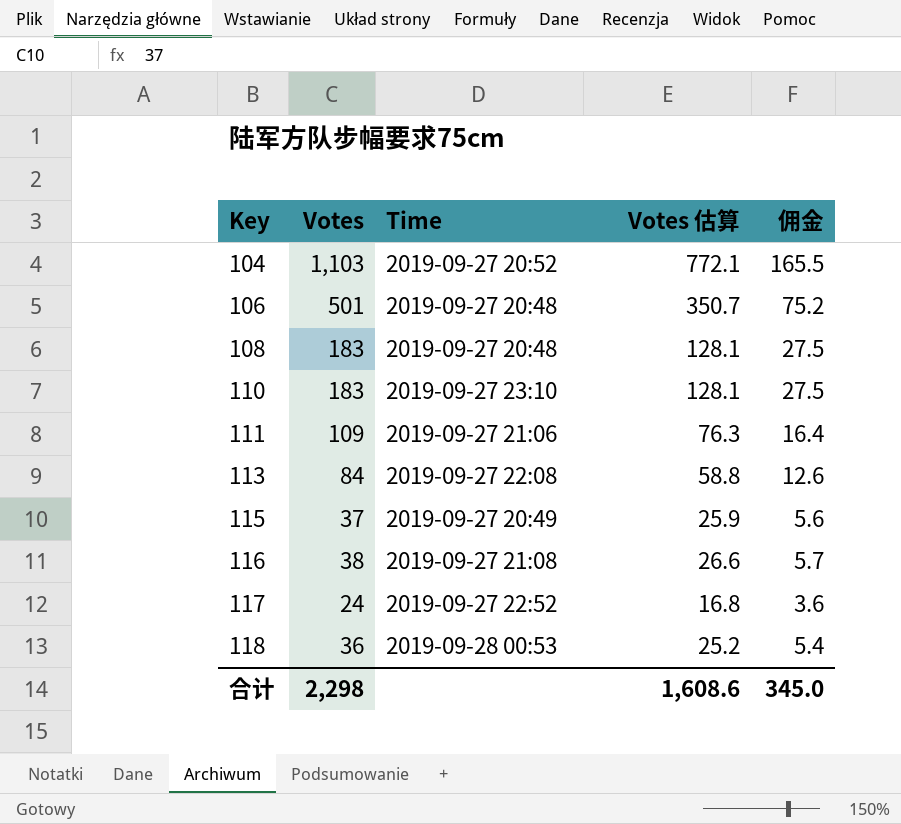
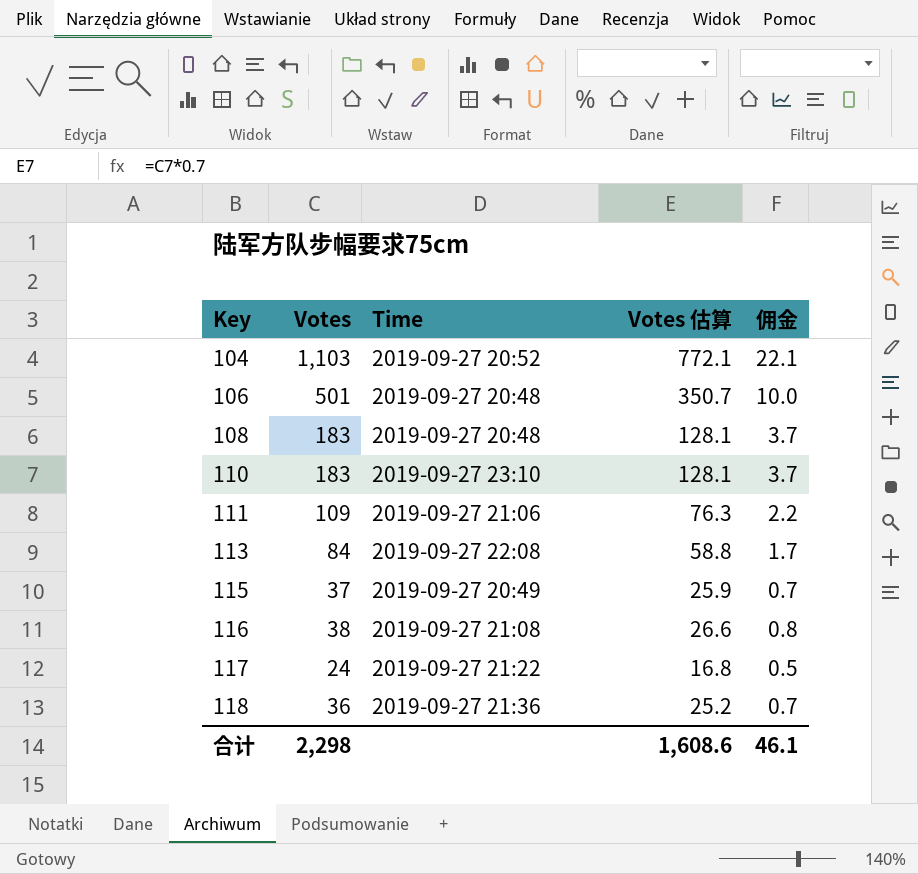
column 佣金 | formula: [Votes] * 0.15 -> [Votes] * 0.02
117 | Time: 2019-09-27 22:52 -> 2019-09-27 21:22
118 | Time: 2019-09-28 00:53 -> 2019-09-27 21:36
合计 | 佣金: 345.0 -> 46.1

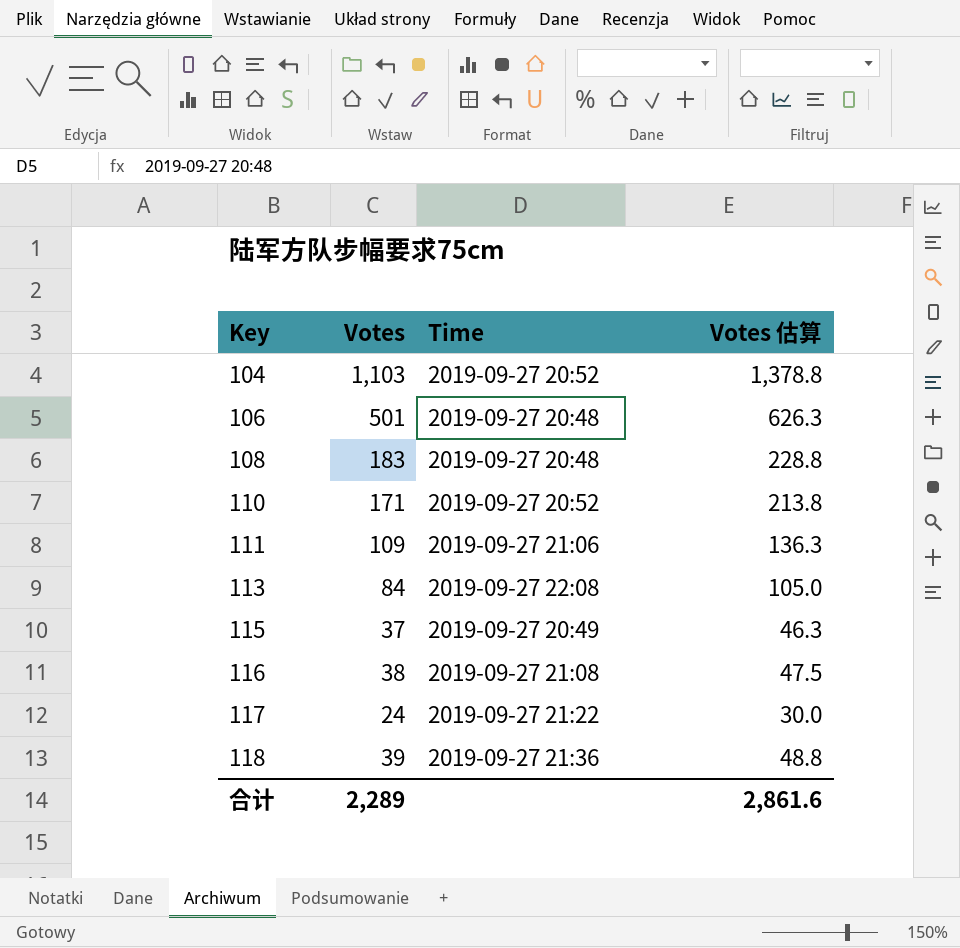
column 佣金 | formula: [Votes] * 0.02 -> none
column Votes 估算 | formula: [Votes] * 0.7 -> [Votes] * 1.25
110 | Votes: 183 -> 171
110 | Time: 2019-09-27 23:10 -> 2019-09-27 20:52
118 | Votes: 36 -> 39
合计 | Votes: 2,298 -> 2,289
合计 | Votes 估算: 1,608.6 -> 2,861.6

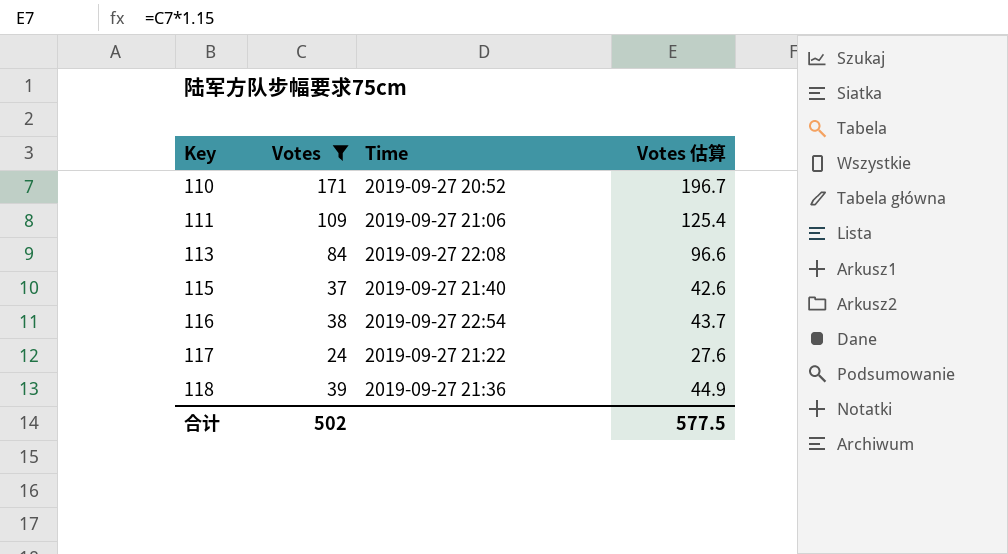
filter: none -> Votes <= 171
column Votes 估算 | formula: [Votes] * 1.25 -> [Votes] * 1.15
115 | Time: 2019-09-27 20:49 -> 2019-09-27 21:40
116 | Time: 2019-09-27 21:08 -> 2019-09-27 22:54
合计 | Votes: 2,289 -> 502
合计 | Votes 估算: 2,861.6 -> 577.5

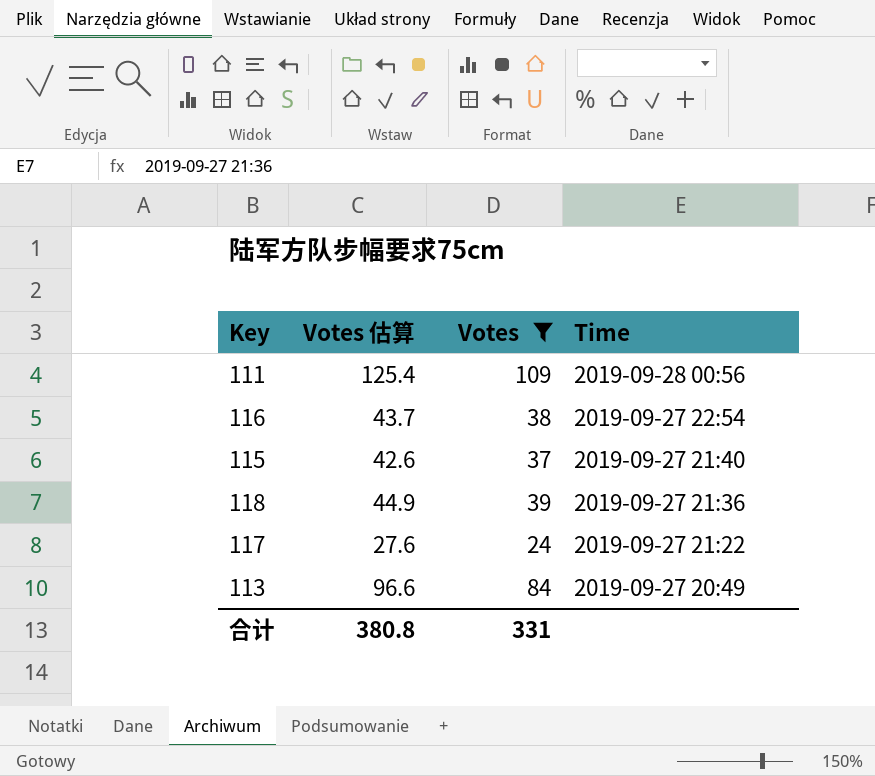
row order: Key ascending -> Time descending
column Votes 估算 | position: 4 -> 2
row 110: 171 | 2019-09-27 20:52 | 196.7 -> none
111 | Time: 2019-09-27 21:06 -> 2019-09-28 00:56
113 | Time: 2019-09-27 22:08 -> 2019-09-27 20:49
合计 | Votes 估算: 577.5 -> 380.8
合计 | Votes: 502 -> 331

